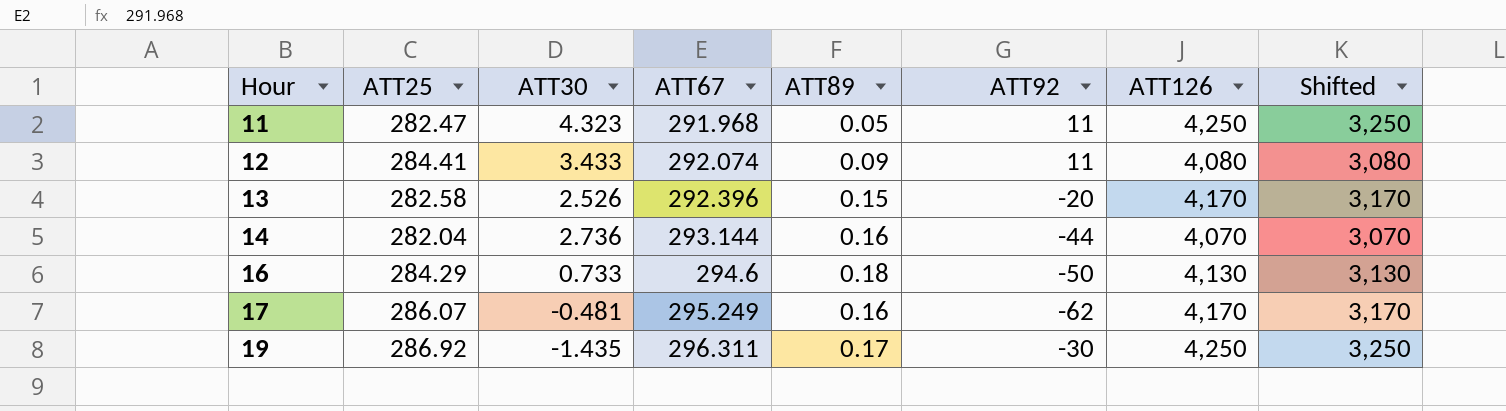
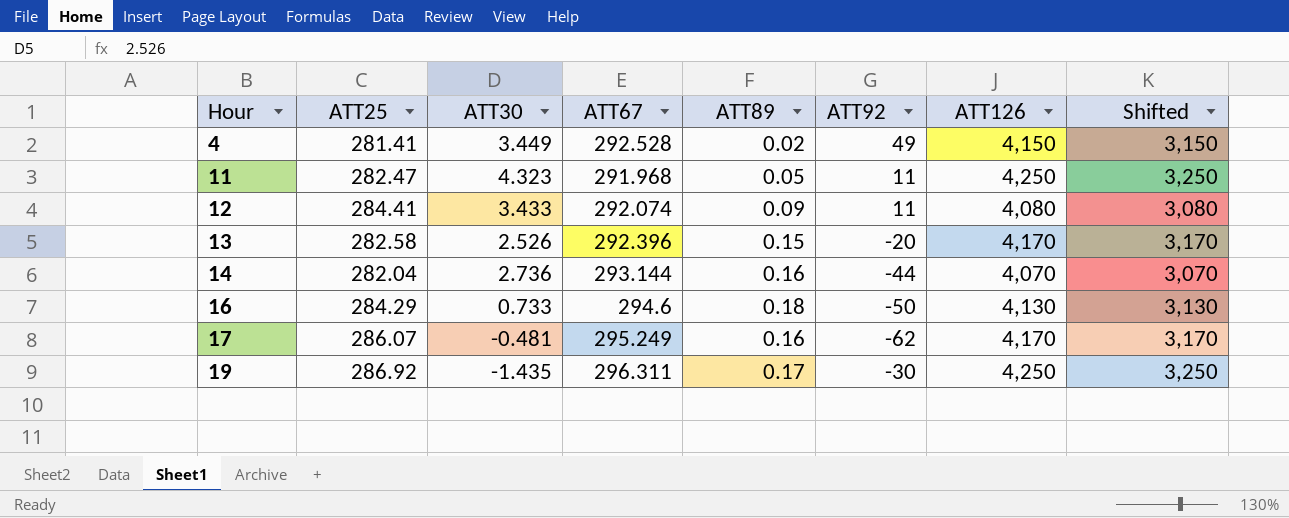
row 4: none -> 281.41 | 3.449 | 292.528 | 0.02 | 49 | 4,150 | 3,150

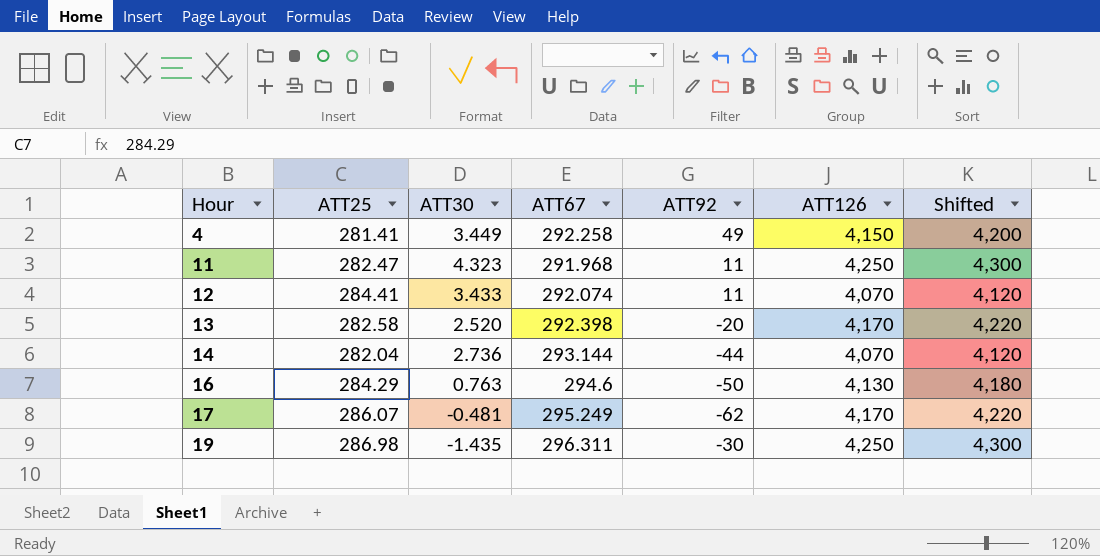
column ATT89 | position: 5 -> none
column Shifted | formula: [ATT126] - 1000 -> [ATT126] + 50
4 | ATT67: 292.528 -> 292.258
12 | ATT126: 4,080 -> 4,070
13 | ATT30: 2.526 -> 2.520
13 | ATT67: 292.396 -> 292.398
16 | ATT30: 0.733 -> 0.763
19 | ATT25: 286.92 -> 286.98

